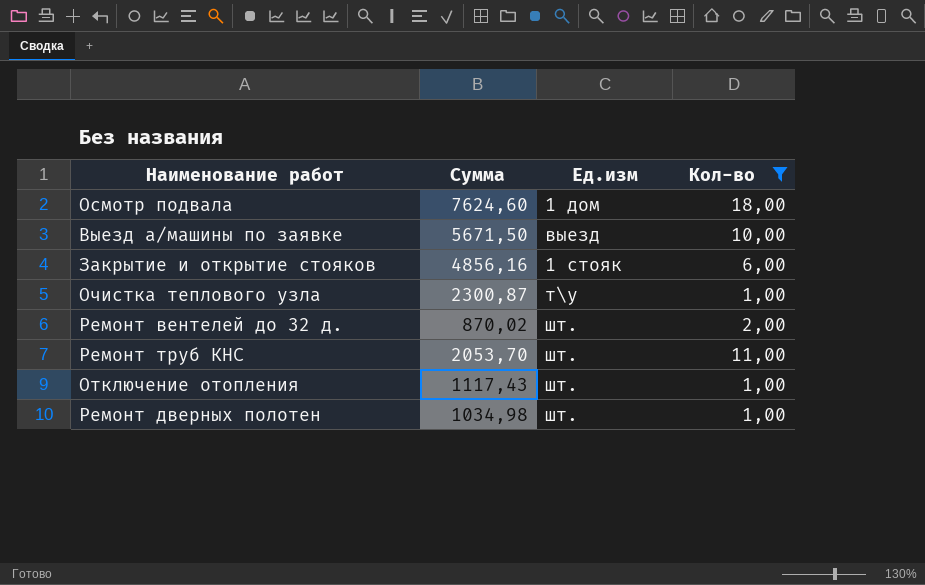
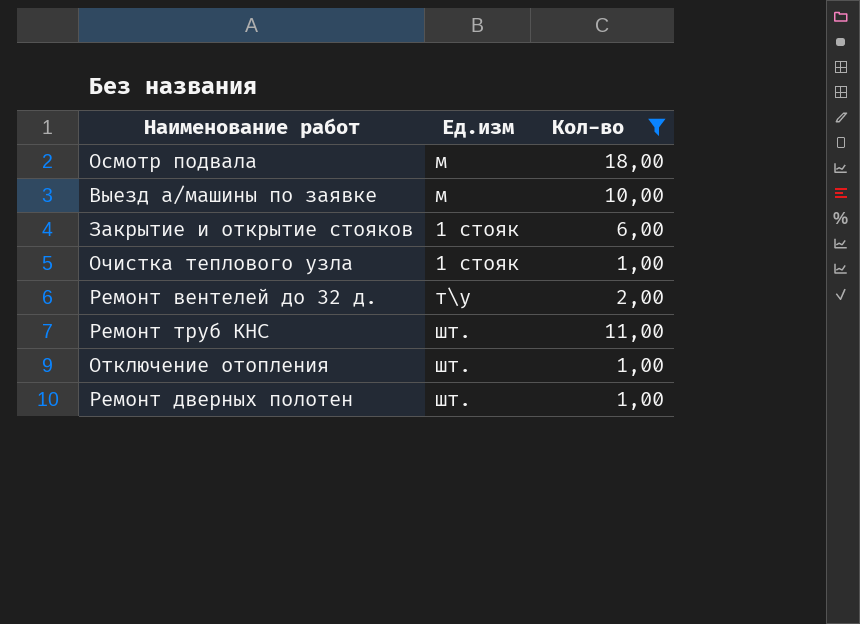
column Cуммa | position: 2 -> none
Осмотр подвала | Ед.изм: 1 дом -> м
Выезд а/машины по заявке | Ед.изм: выезд -> м
Очистка теплового узла | Ед.изм: т\у -> 1 стояк
Ремонт вентелей до 32 д. | Ед.изм: шт. -> т\у

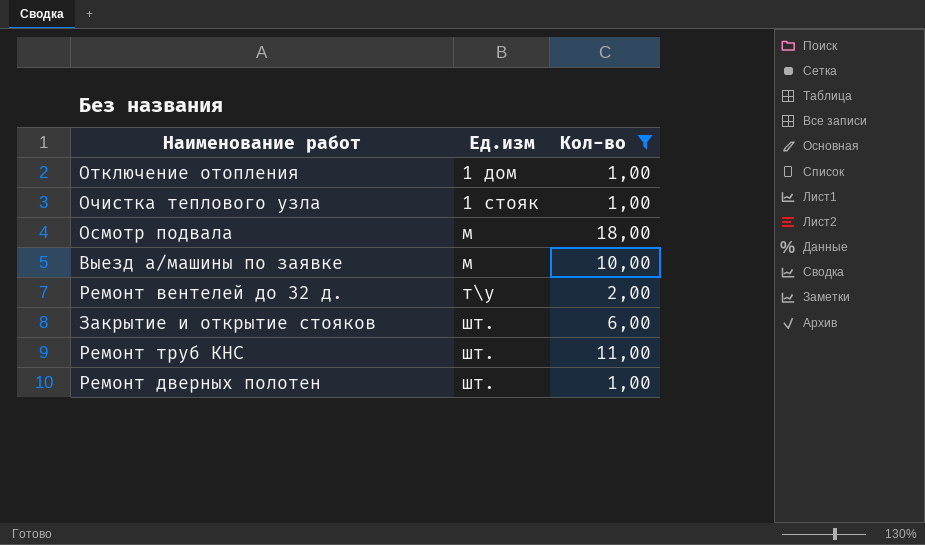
row order: none -> Ед.изм ascending
Отключение отопления | Ед.изм: шт. -> 1 дом
Закрытие и открытие стояков | Ед.изм: 1 стояк -> шт.

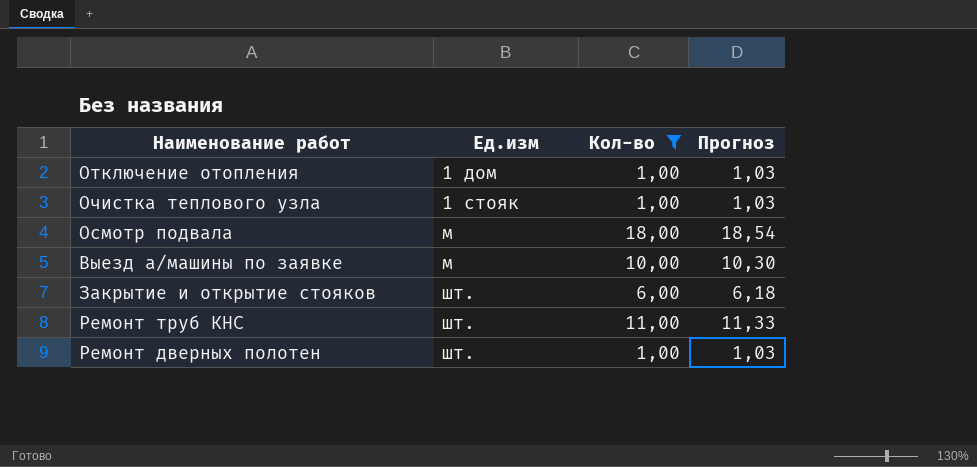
column Прогноз | formula: none -> [Кол-во] * 1,03
row Ремонт вентелей до 32 д.: т\у | 2,00 -> none

